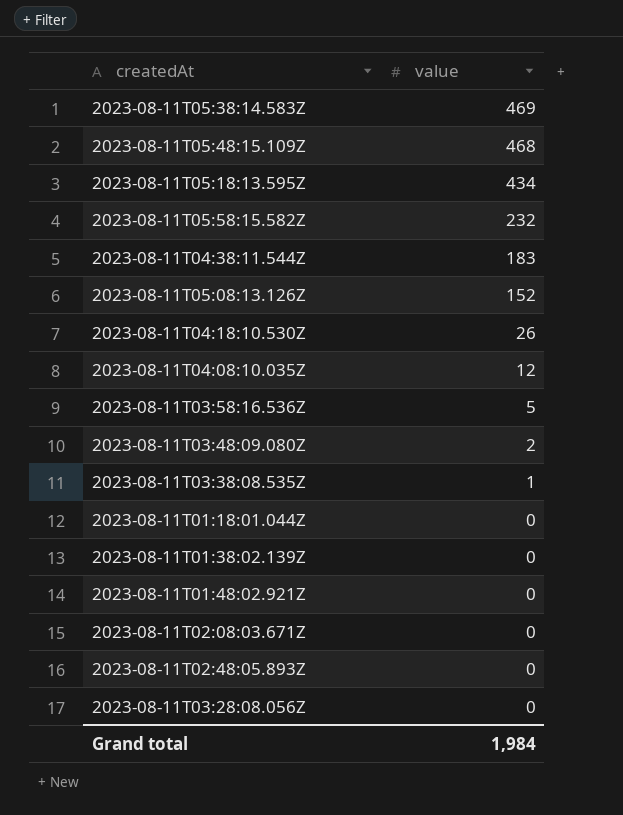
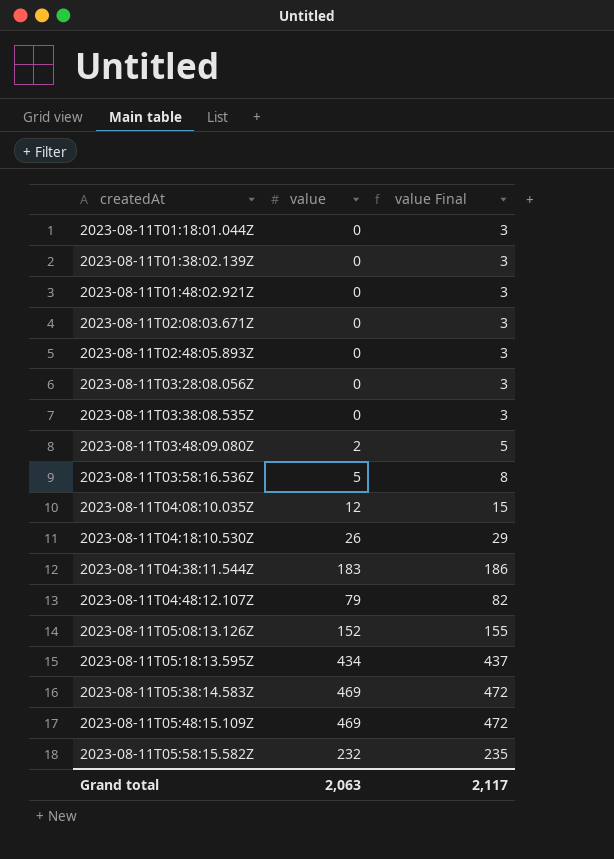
row order: value descending -> createdAt ascending
column value Final | formula: none -> [value] + 3
2023-08-11T03:38:08.535Z | value: 1 -> 0
row 2023-08-11T04:48:12.107Z: none -> 79 | 82
2023-08-11T05:48:15.109Z | value: 468 -> 469
Grand total | value: 1,984 -> 2,063

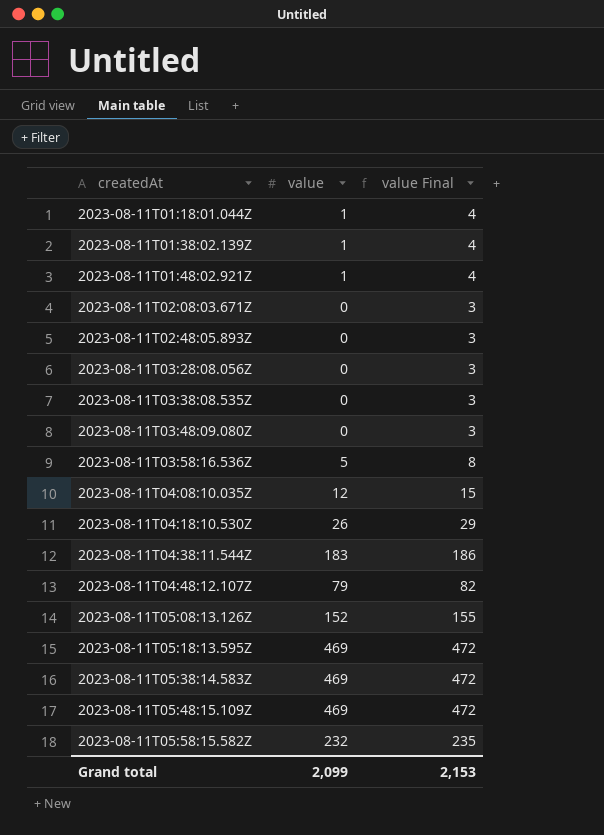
2023-08-11T01:18:01.044Z | value: 0 -> 1
2023-08-11T01:18:01.044Z | value Final: 3 -> 4
2023-08-11T01:38:02.139Z | value: 0 -> 1
2023-08-11T01:38:02.139Z | value Final: 3 -> 4
2023-08-11T01:48:02.921Z | value: 0 -> 1
2023-08-11T01:48:02.921Z | value Final: 3 -> 4
2023-08-11T03:48:09.080Z | value: 2 -> 0
2023-08-11T03:48:09.080Z | value Final: 5 -> 3
2023-08-11T05:18:13.595Z | value: 434 -> 469
2023-08-11T05:18:13.595Z | value Final: 437 -> 472
Grand total | value: 2,063 -> 2,099
Grand total | value Final: 2,117 -> 2,153

